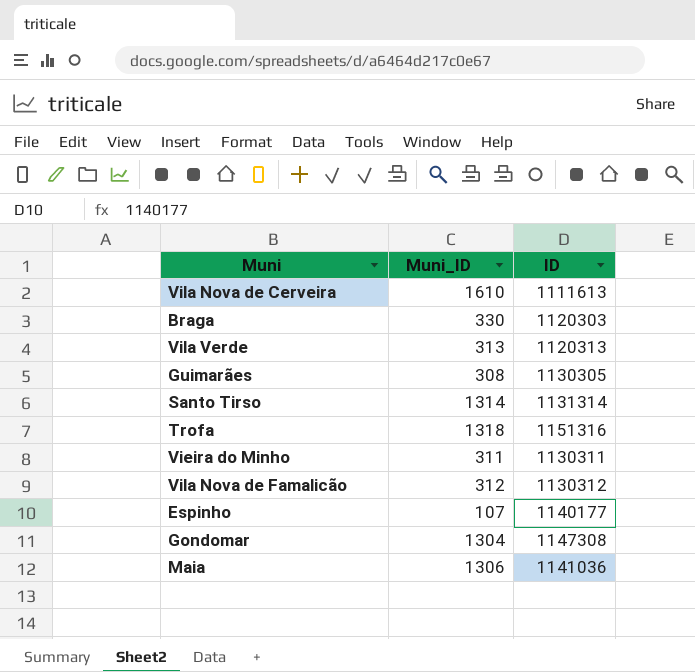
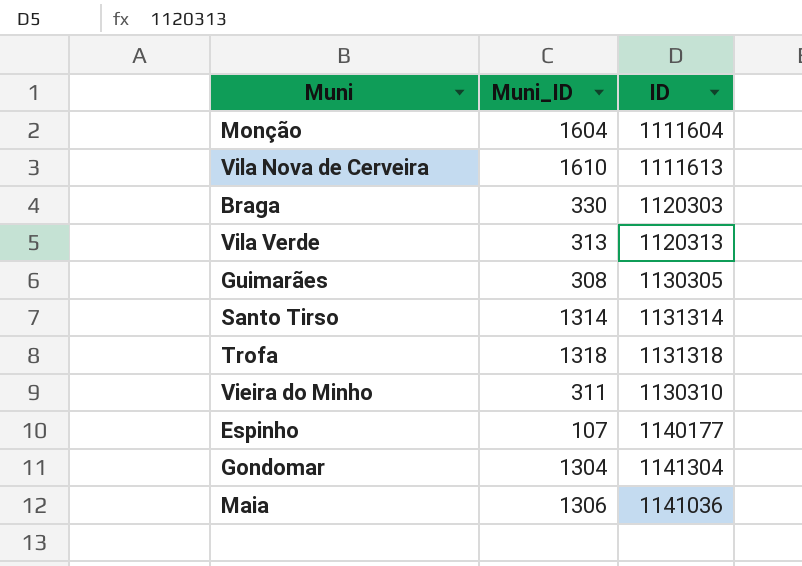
row Vila Nova de Famalicão: 312 | 1130312 -> none
row Monção: none -> 1604 | 1111604
Trofa | ID: 1151316 -> 1131318
Vieira do Minho | ID: 1130311 -> 1130310
Gondomar | ID: 1147308 -> 1141304

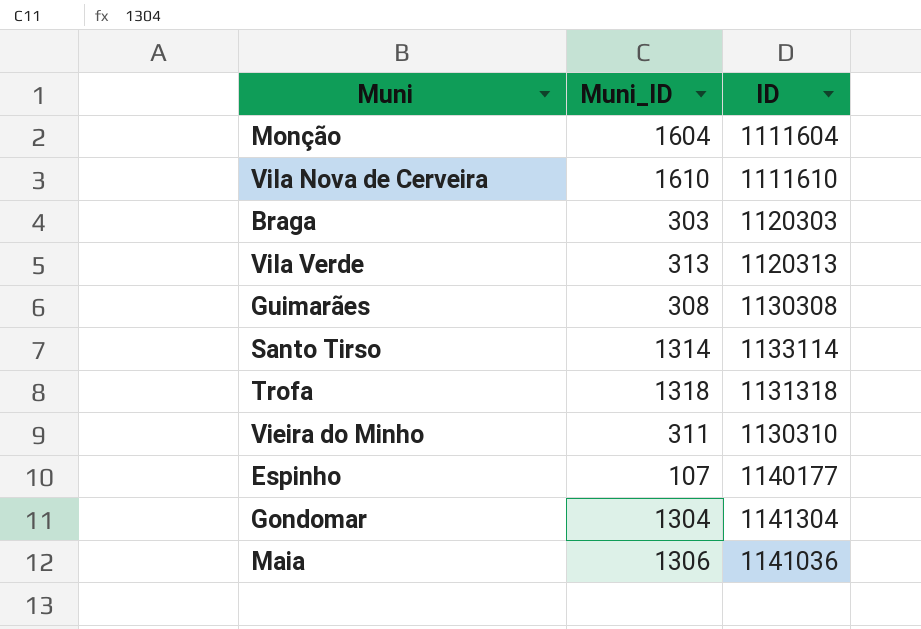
Vila Nova de Cerveira | ID: 1111613 -> 1111610
Braga | Muni_ID: 330 -> 303
Guimarães | ID: 1130305 -> 1130308
Santo Tirso | ID: 1131314 -> 1133114

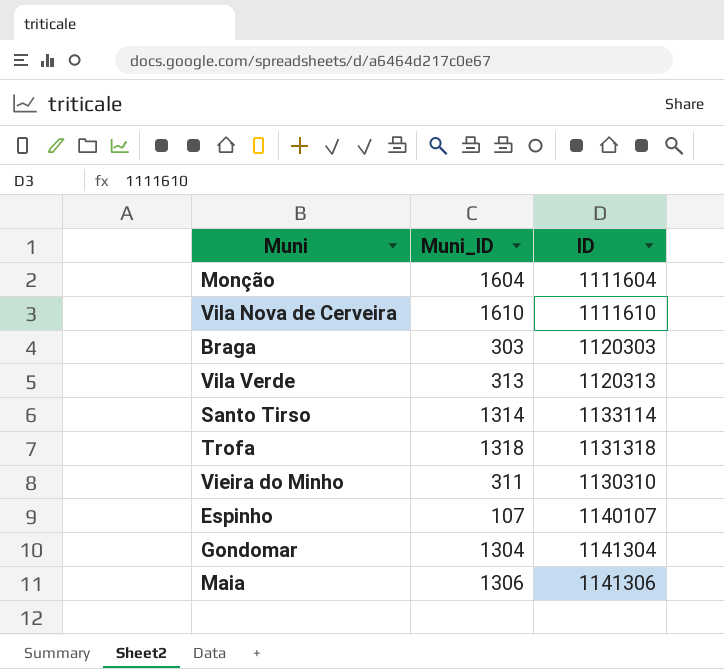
row Guimarães: 308 | 1130308 -> none
Espinho | ID: 1140177 -> 1140107
Maia | ID: 1141036 -> 1141306

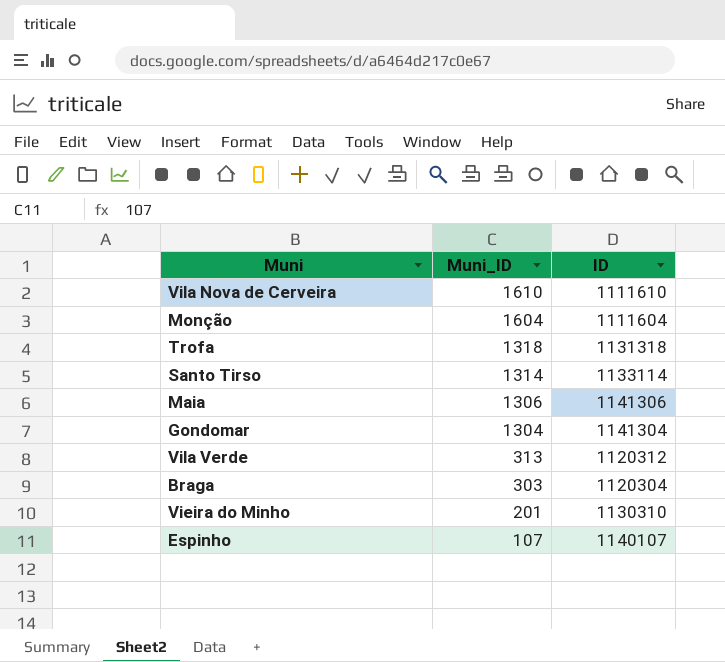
row order: none -> Muni_ID descending
Vila Verde | ID: 1120313 -> 1120312
Braga | ID: 1120303 -> 1120304
Vieira do Minho | Muni_ID: 311 -> 201

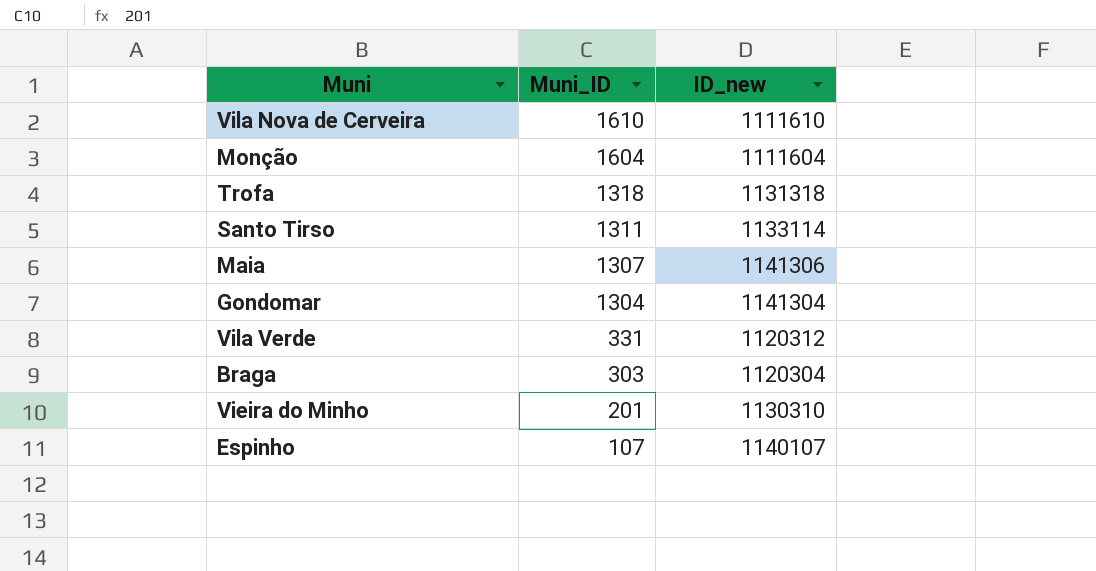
column name: ID -> ID_new
Santo Tirso | Muni_ID: 1314 -> 1311
Maia | Muni_ID: 1306 -> 1307
Vila Verde | Muni_ID: 313 -> 331

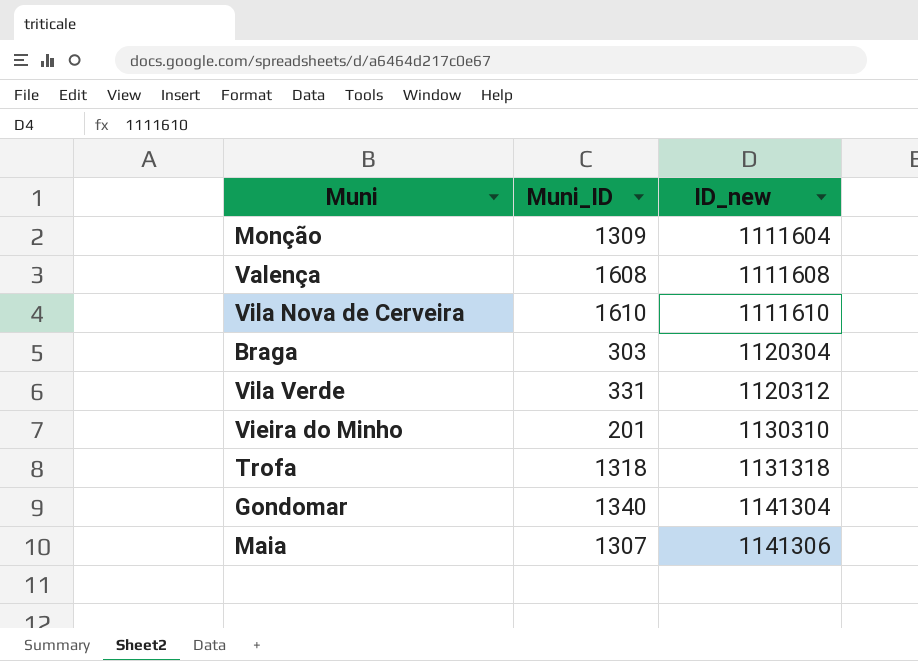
row order: Muni_ID descending -> ID_new ascending
row Santo Tirso: 1311 | 1133114 -> none
row Espinho: 107 | 1140107 -> none
Monção | Muni_ID: 1604 -> 1309
row Valença: none -> 1608 | 1111608
Gondomar | Muni_ID: 1304 -> 1340

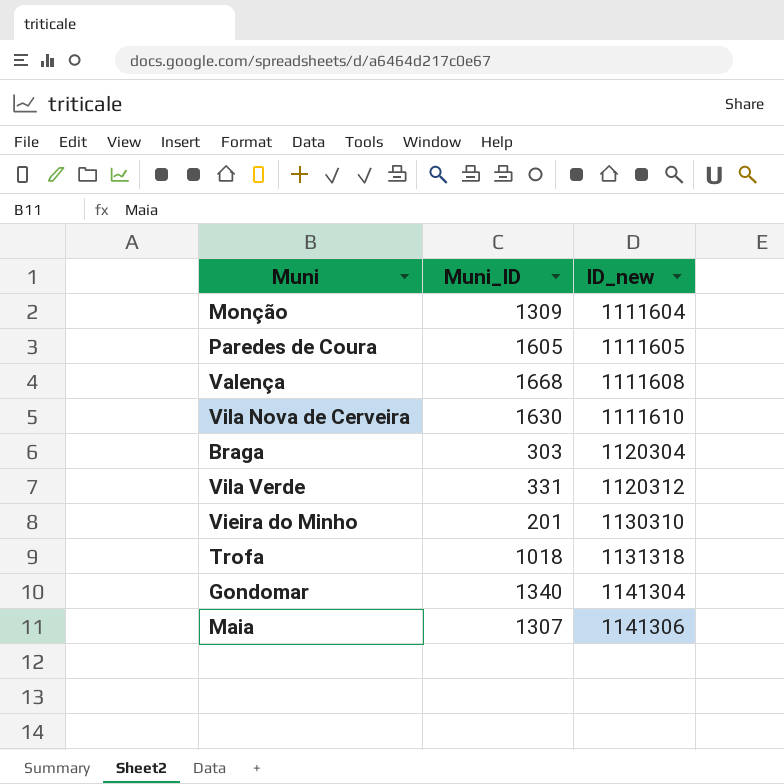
row Paredes de Coura: none -> 1605 | 1111605
Valença | Muni_ID: 1608 -> 1668
Vila Nova de Cerveira | Muni_ID: 1610 -> 1630
Trofa | Muni_ID: 1318 -> 1018

